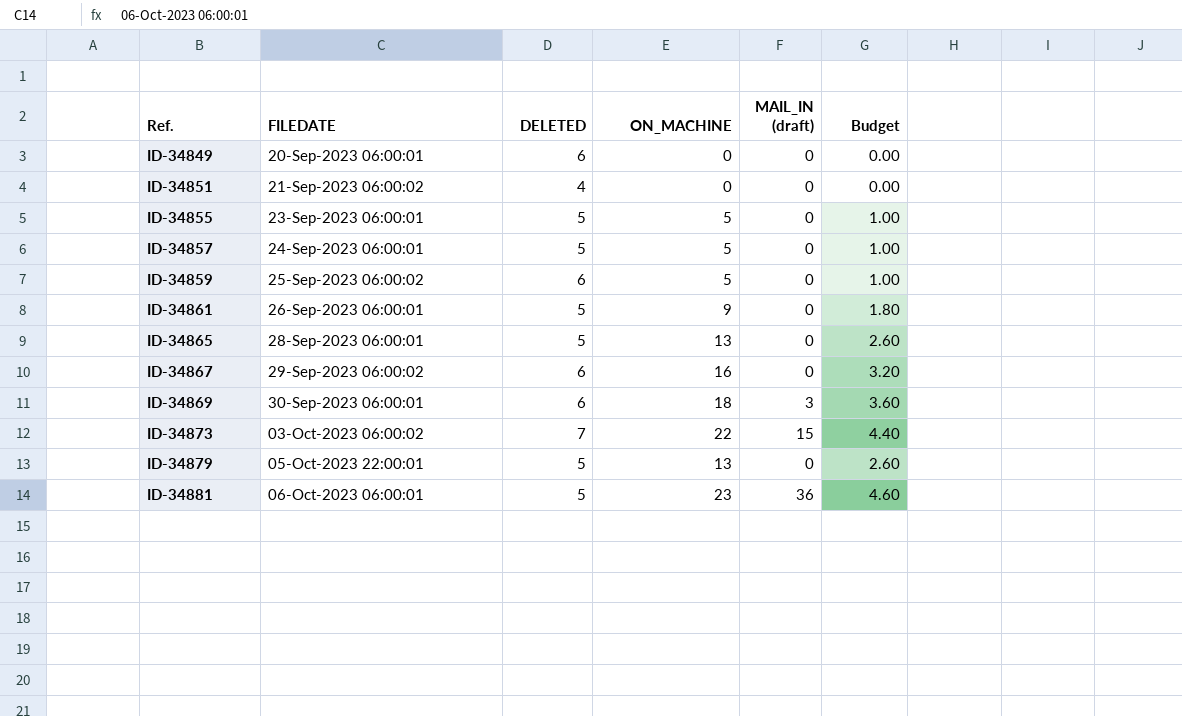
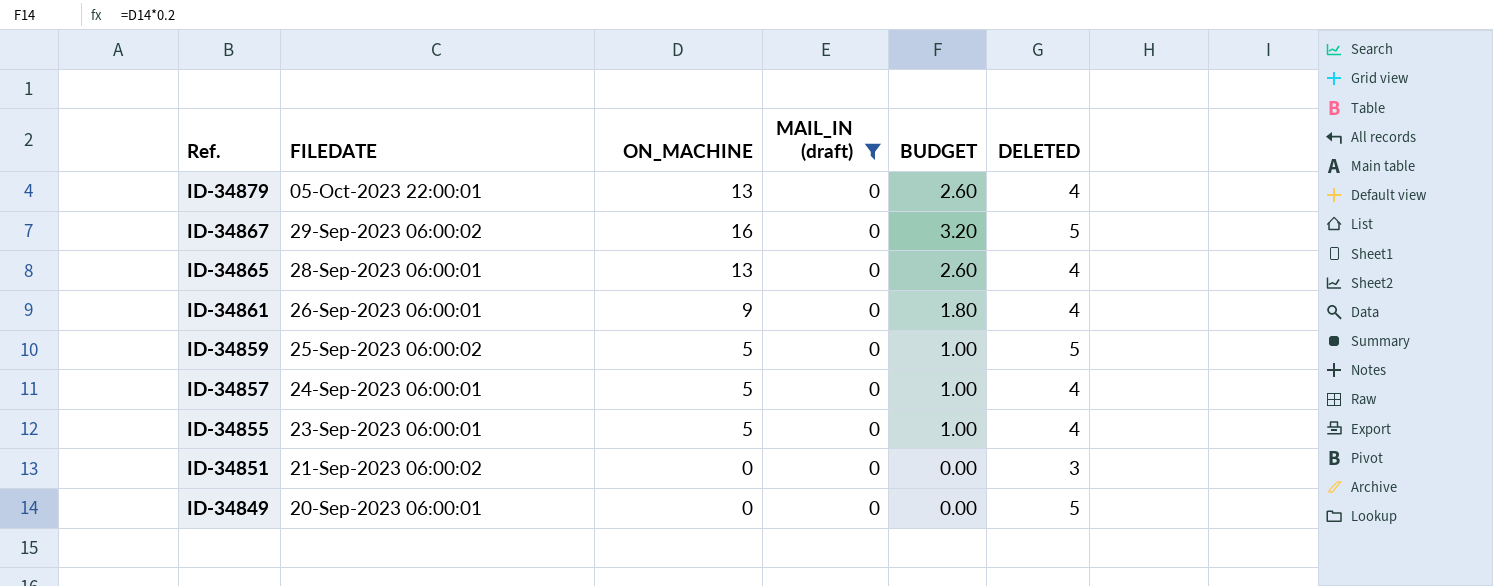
filter: none -> MAIL_IN (draft) = 0
row order: Ref. ascending -> Ref. descending
column name: Budget -> BUDGET
column DELETED | position: 3 -> 6
ID-34879 | DELETED: 5 -> 4
ID-34867 | DELETED: 6 -> 5
ID-34865 | DELETED: 5 -> 4
ID-34861 | DELETED: 5 -> 4
ID-34859 | DELETED: 6 -> 5
ID-34857 | DELETED: 5 -> 4
ID-34855 | DELETED: 5 -> 4
ID-34851 | DELETED: 4 -> 3
ID-34849 | DELETED: 6 -> 5

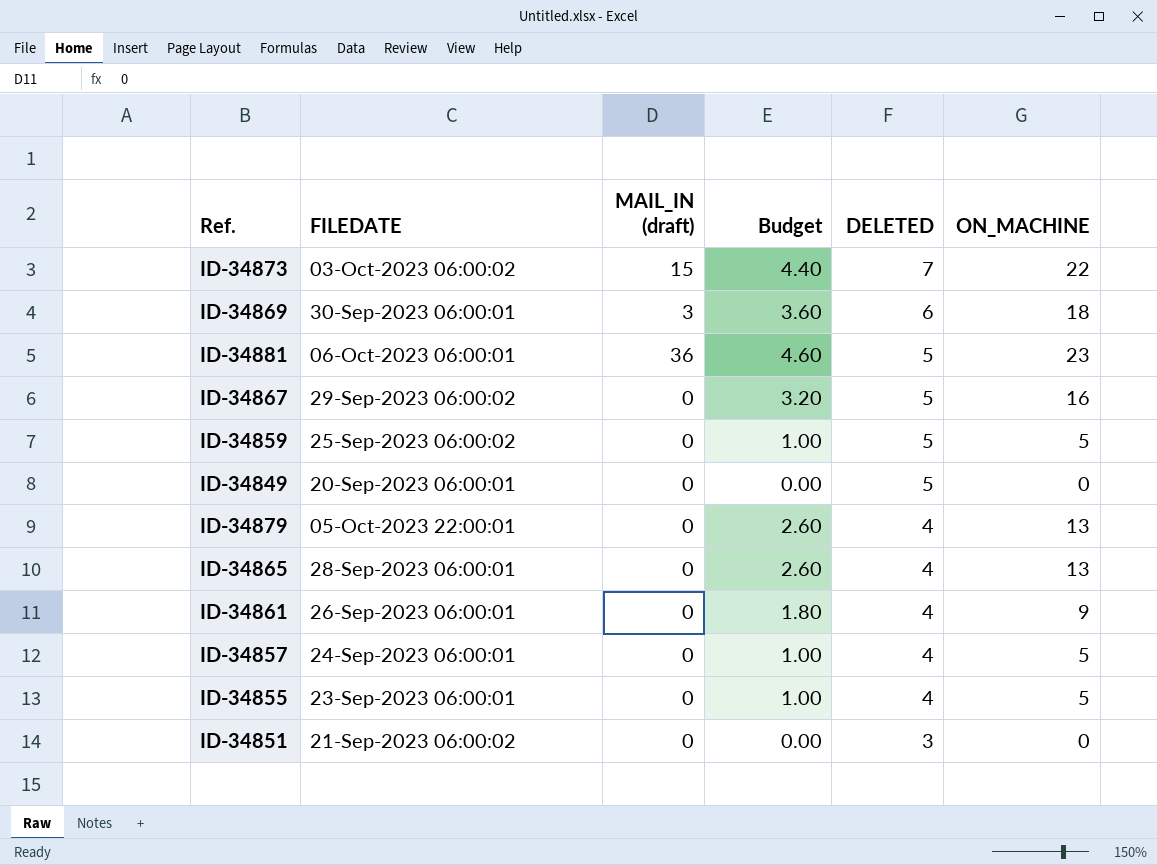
filter: MAIL_IN (draft) = 0 -> none
row order: Ref. descending -> DELETED descending
column name: BUDGET -> Budget
column ON_MACHINE | position: 3 -> 6

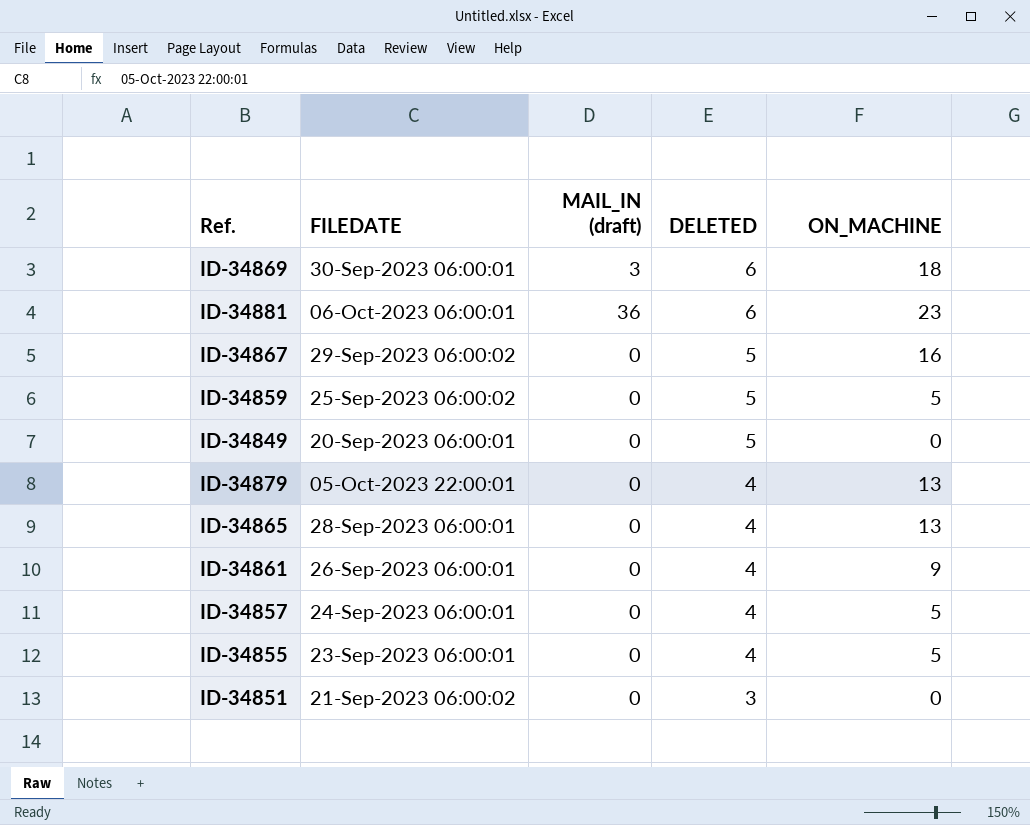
column Budget | formula: [ON_MACHINE] * 0.2 -> none
row ID-34873: 03-Oct-2023 06:00:02 | 15 | 4.40 | 7 | 22 -> none
ID-34881 | DELETED: 5 -> 6

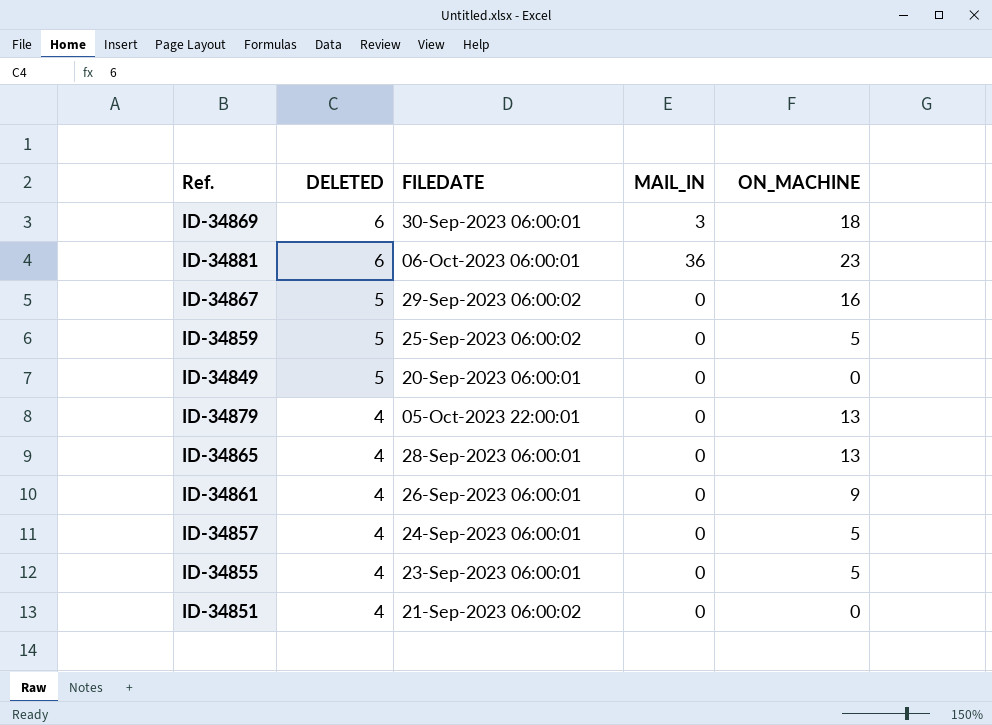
column DELETED | position: 4 -> 2
column name: MAIL_IN (draft) -> MAIL_IN
ID-34851 | DELETED: 3 -> 4

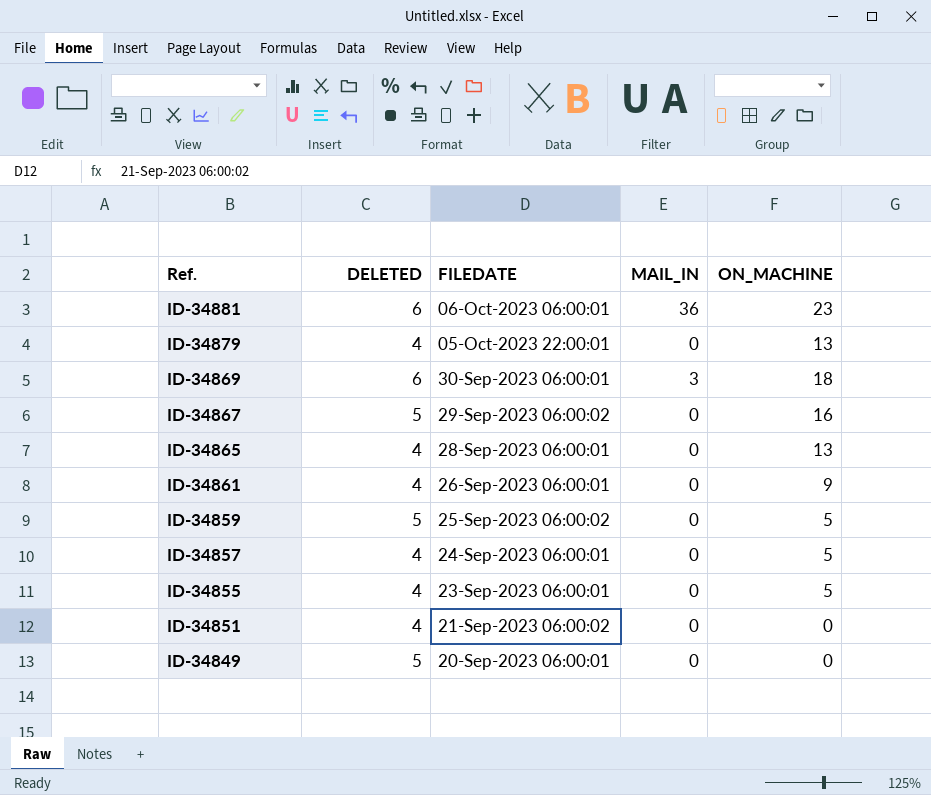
row order: DELETED descending -> Ref. descending

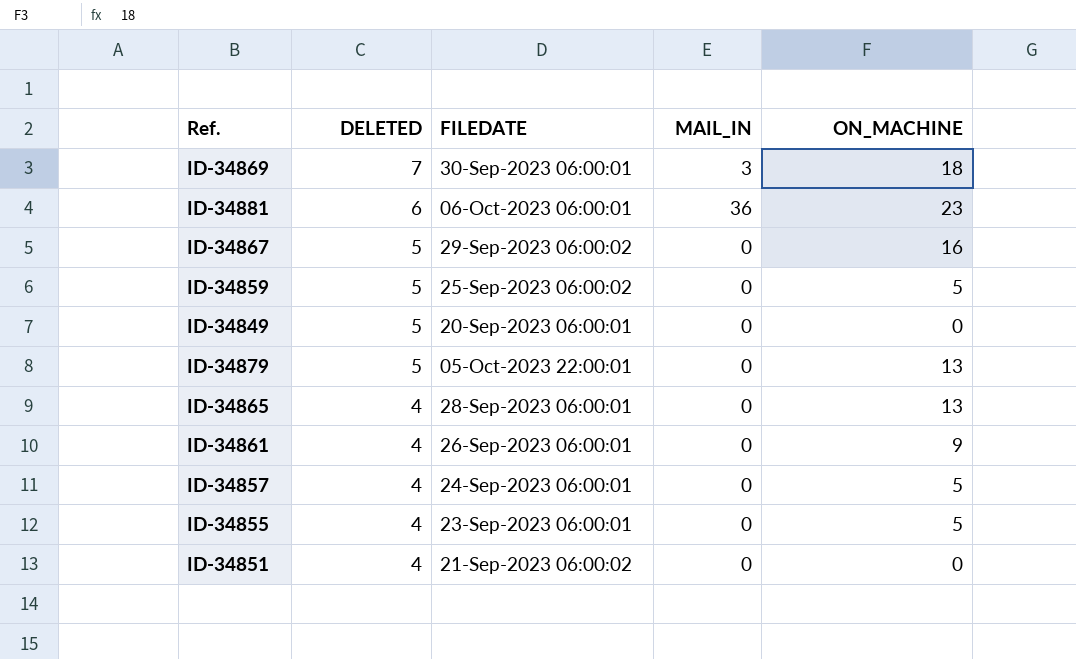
row order: Ref. descending -> DELETED descending
ID-34869 | DELETED: 6 -> 7
ID-34879 | DELETED: 4 -> 5

